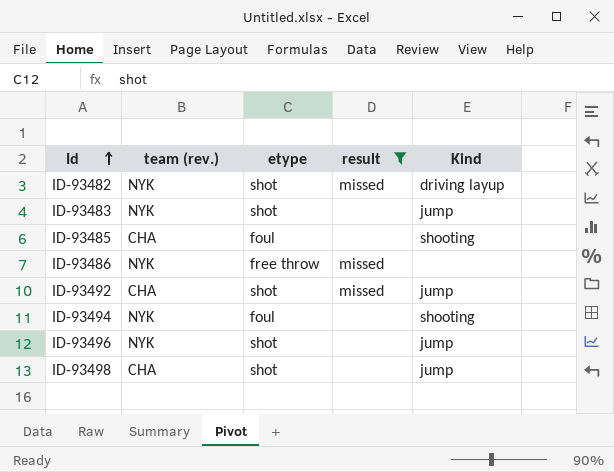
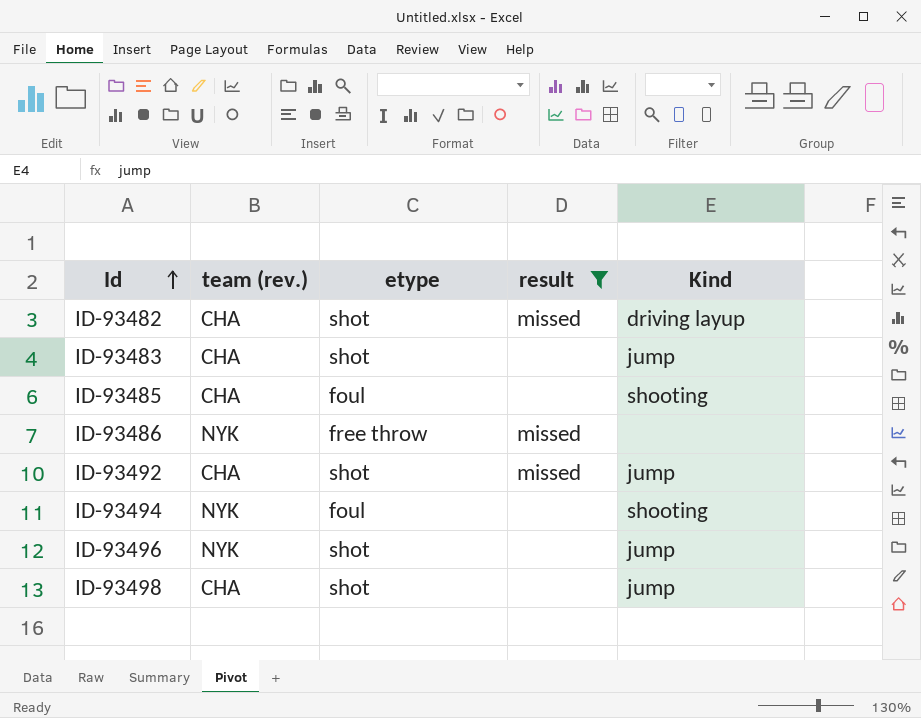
ID-93482 | team (rev.): NYK -> CHA
ID-93483 | team (rev.): NYK -> CHA

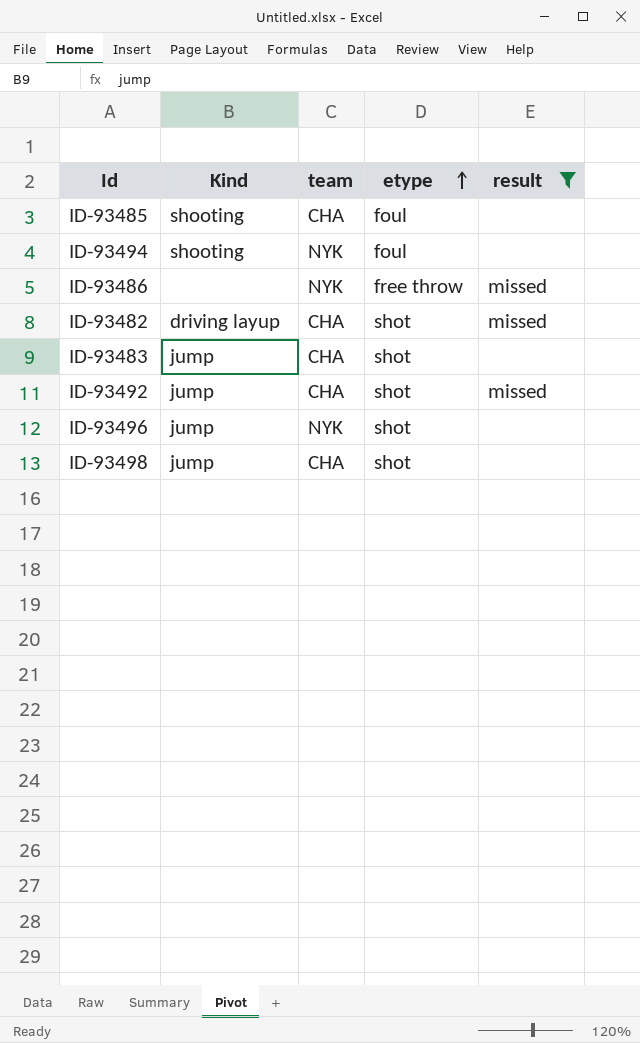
row order: Id ascending -> etype ascending
column Kind | position: 5 -> 2
column name: team (rev.) -> team

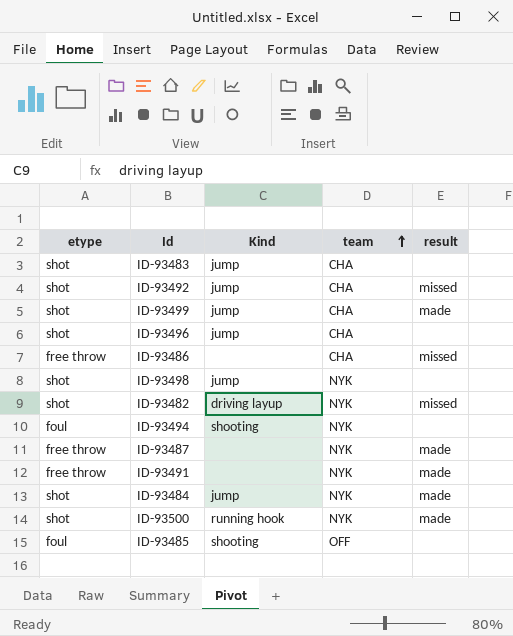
filter: result != made -> none
row order: etype ascending -> team ascending
column etype | position: 4 -> 1
ID-93496 | team: NYK -> CHA
ID-93486 | team: NYK -> CHA
ID-93498 | team: CHA -> NYK
ID-93482 | team: CHA -> NYK
ID-93485 | team: CHA -> OFF

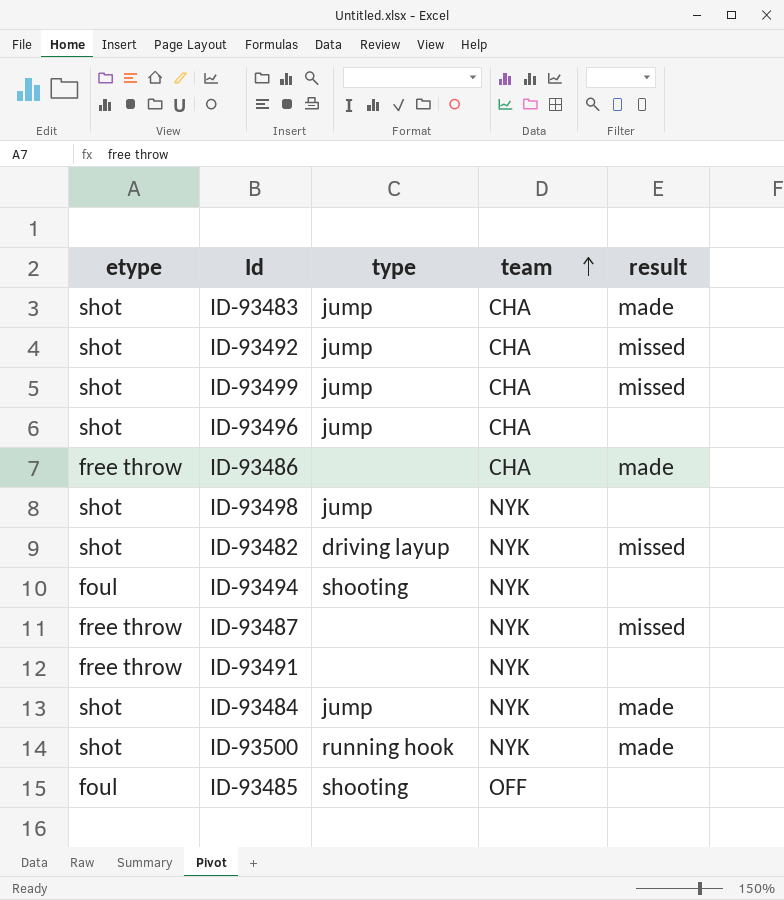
column name: Kind -> type
ID-93483 | result: none -> made
ID-93499 | result: made -> missed
ID-93486 | result: missed -> made
ID-93487 | result: made -> missed
ID-93491 | result: made -> none

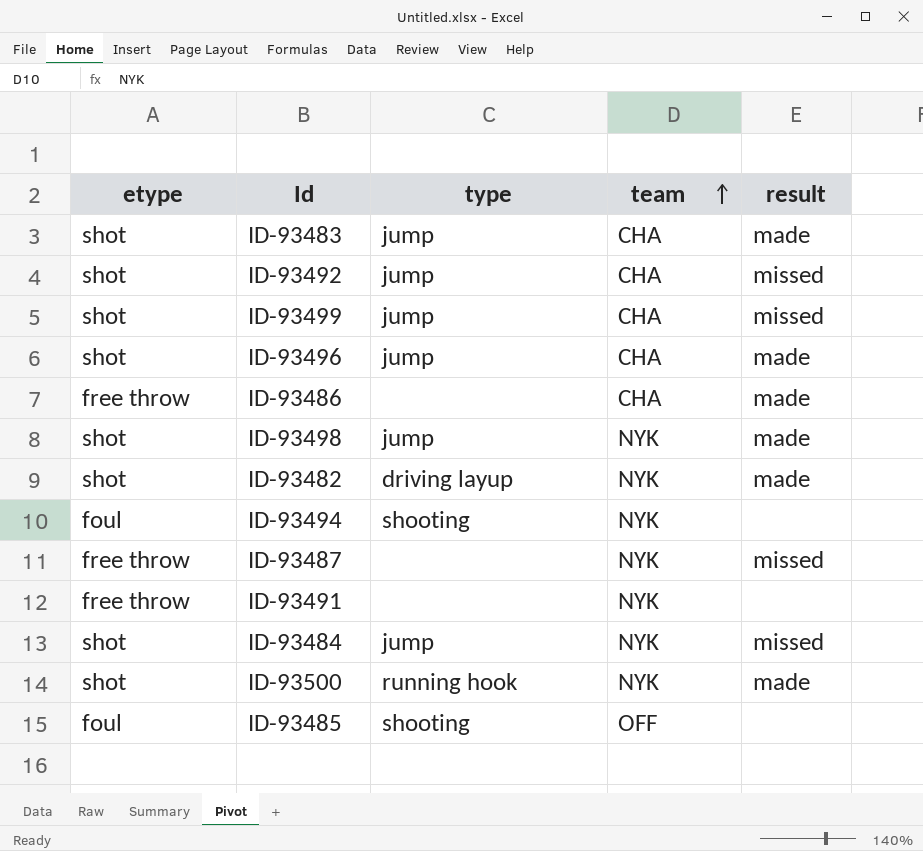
ID-93496 | result: none -> made
ID-93498 | result: none -> made
ID-93482 | result: missed -> made
ID-93484 | result: made -> missed

